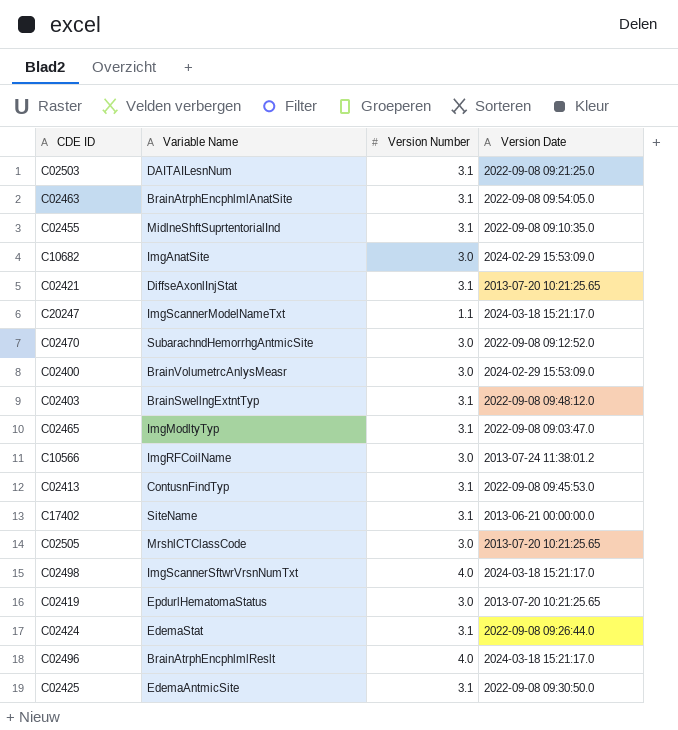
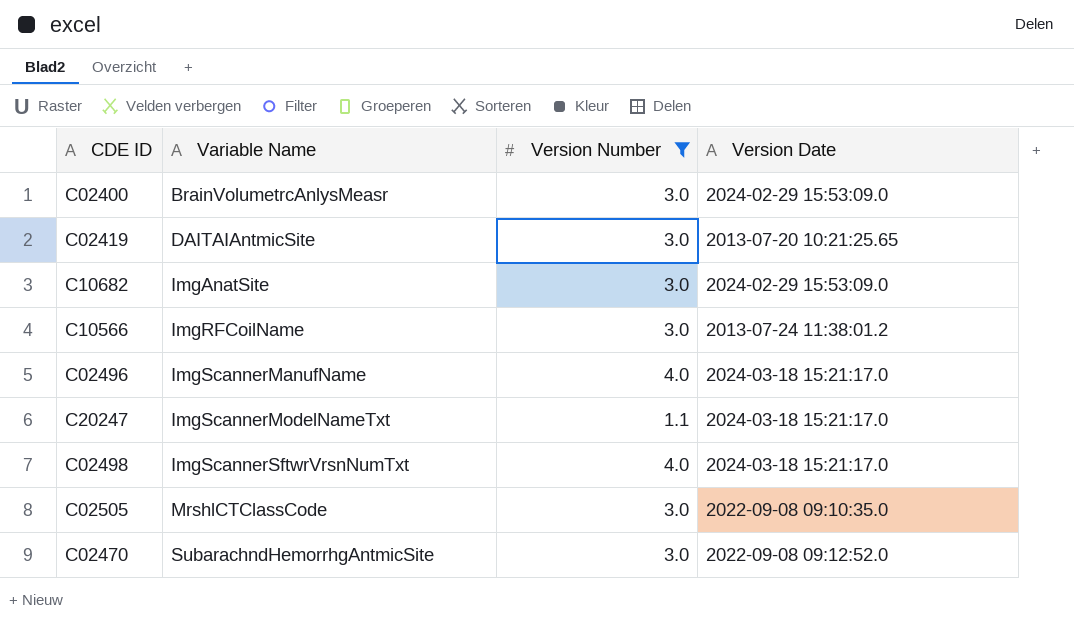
filter: none -> Version Number != 3.1
row order: none -> Variable Name ascending
C02419 | Variable Name: EpdurlHematomaStatus -> DAITAIAntmicSite
C02496 | Variable Name: BrainAtrphEncphlmlReslt -> ImgScannerManufName
C02505 | Version Date: 2013-07-20 10:21:25.65 -> 2022-09-08 09:10:35.0

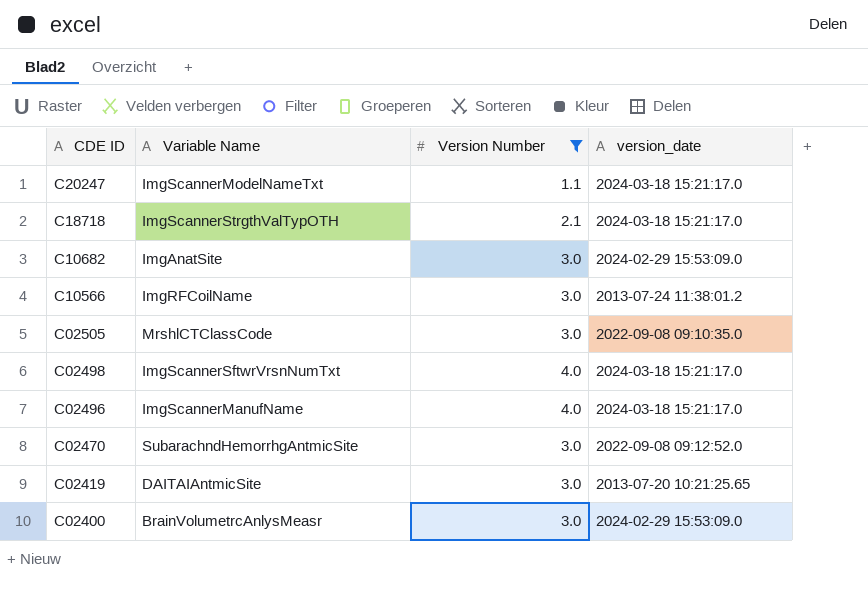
row order: Variable Name ascending -> CDE ID descending
column name: Version Date -> version_date
row C18718: none -> ImgScannerStrgthValTypOTH | 2.1 | 2024-03-18 15:21:17.0

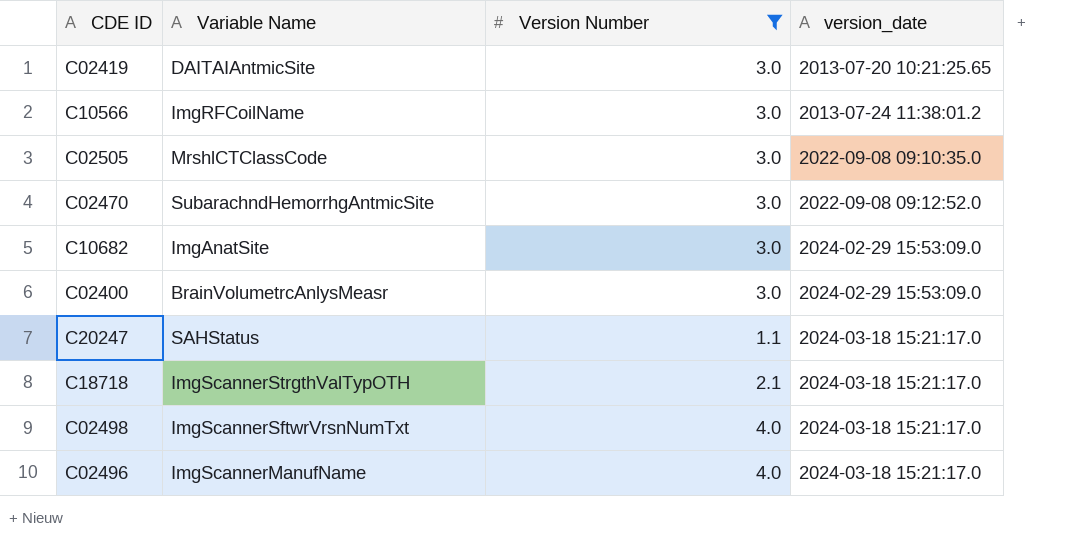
row order: CDE ID descending -> version_date ascending
C20247 | Variable Name: ImgScannerModelNameTxt -> SAHStatus

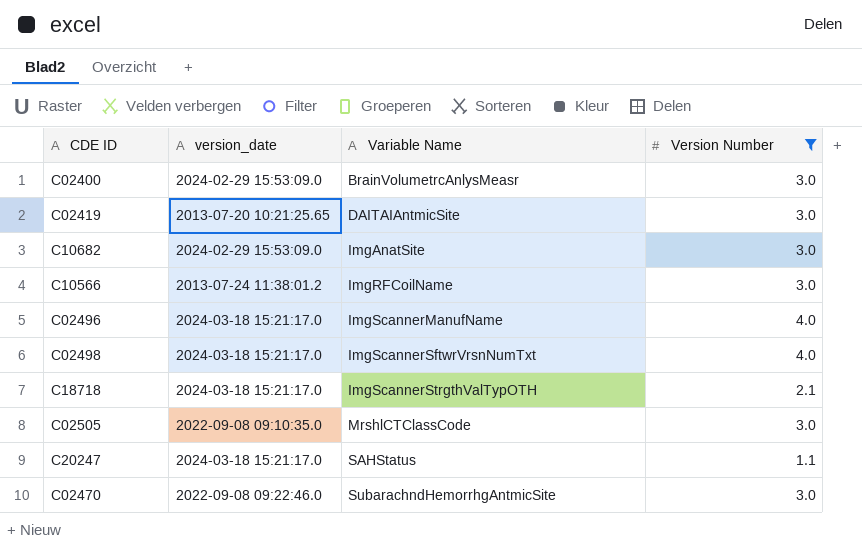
row order: version_date ascending -> Variable Name ascending
column version_date | position: 4 -> 2
C02470 | version_date: 2022-09-08 09:12:52.0 -> 2022-09-08 09:22:46.0

